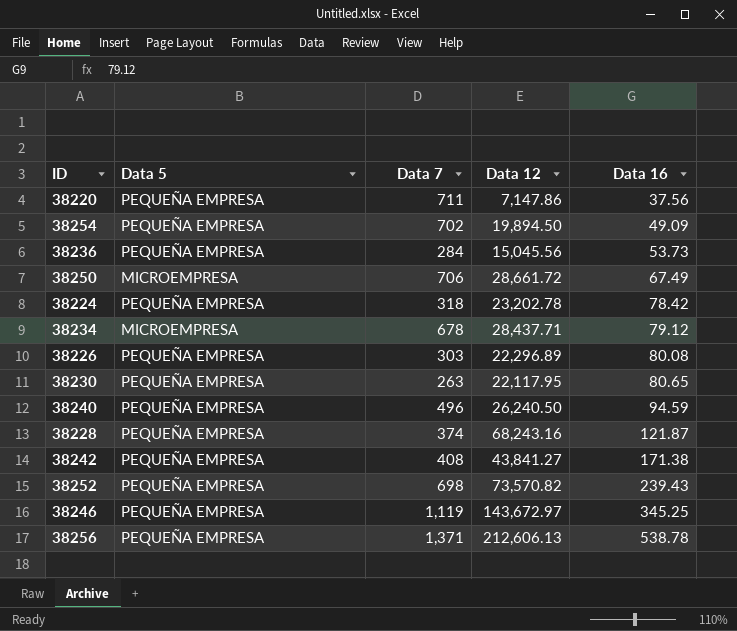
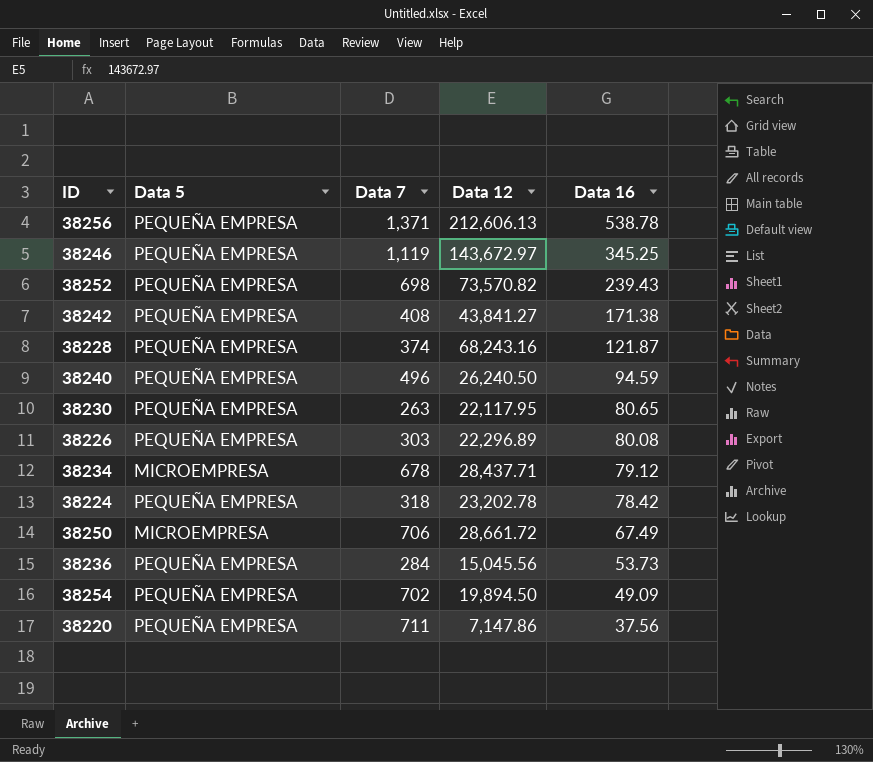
row order: Data 16 ascending -> Data 16 descending

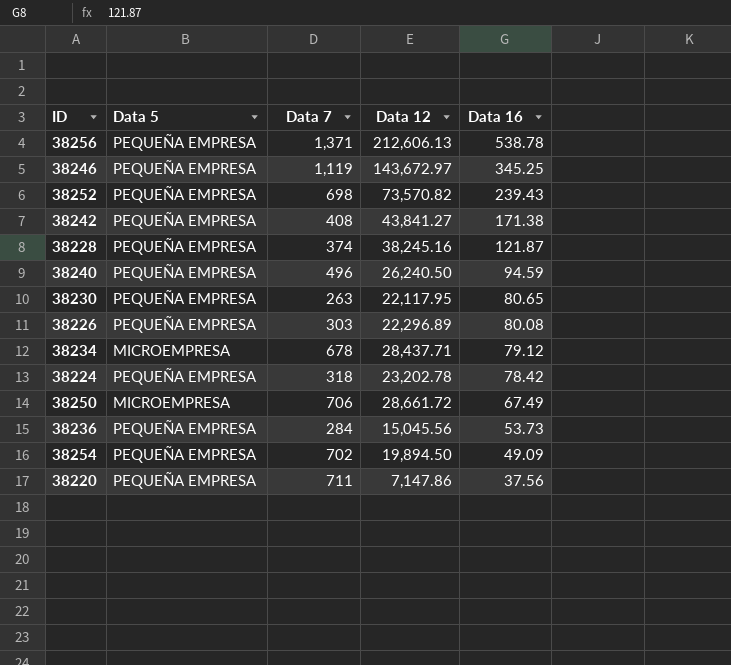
38228 | Data 12: 68,243.16 -> 38,245.16

